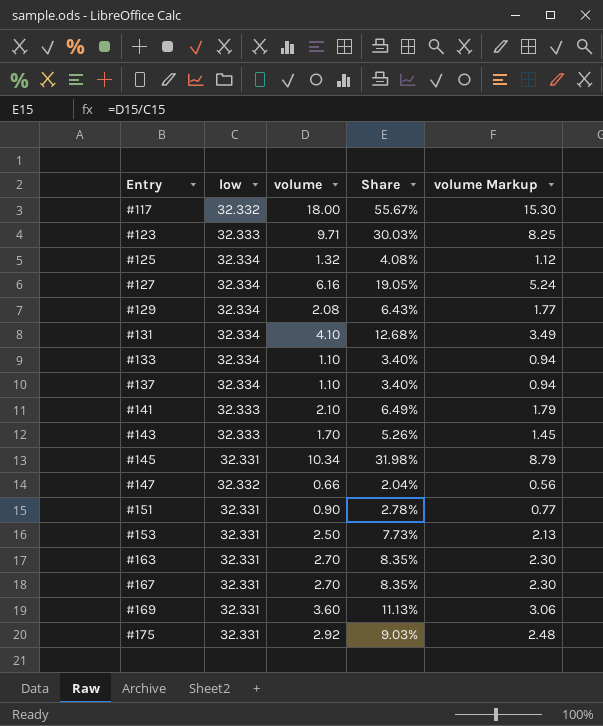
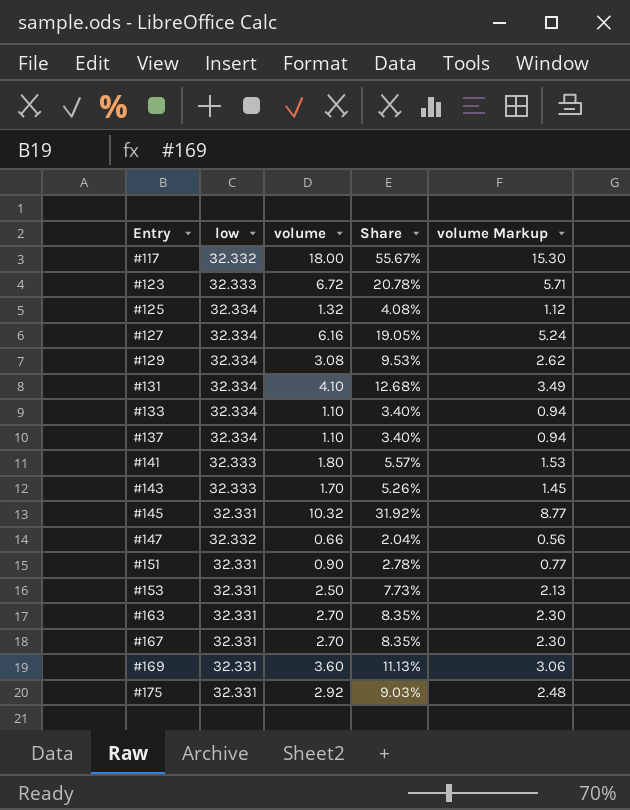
#123 | volume: 9.71 -> 6.72
#123 | Share: 30.03% -> 20.78%
#123 | volume Markup: 8.25 -> 5.71
#129 | volume: 2.08 -> 3.08
#129 | Share: 6.43% -> 9.53%
#129 | volume Markup: 1.77 -> 2.62
#141 | volume: 2.10 -> 1.80
#141 | Share: 6.49% -> 5.57%
#141 | volume Markup: 1.79 -> 1.53
#145 | volume: 10.34 -> 10.32
#145 | Share: 31.98% -> 31.92%
#145 | volume Markup: 8.79 -> 8.77

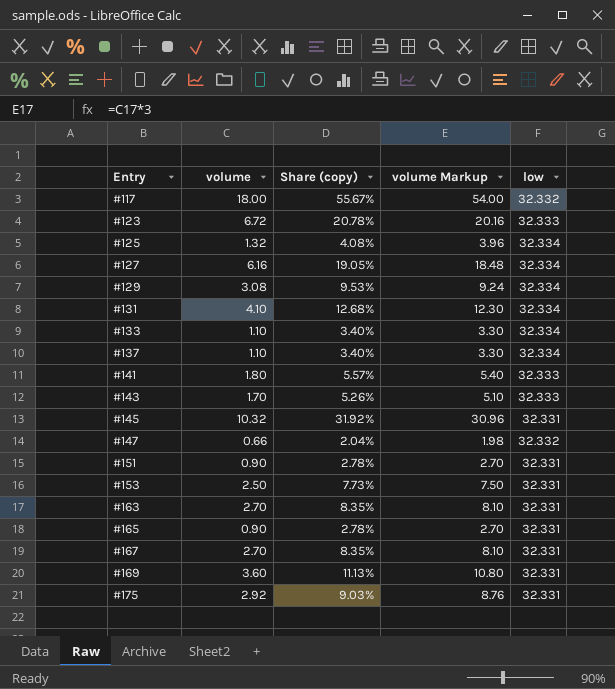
column name: Share -> Share (copy)
column volume Markup | formula: [volume] * 0.85 -> [volume] * 3
column low | position: 2 -> 5
row #165: none -> 0.90 | 2.78% | 2.70 | 32.331

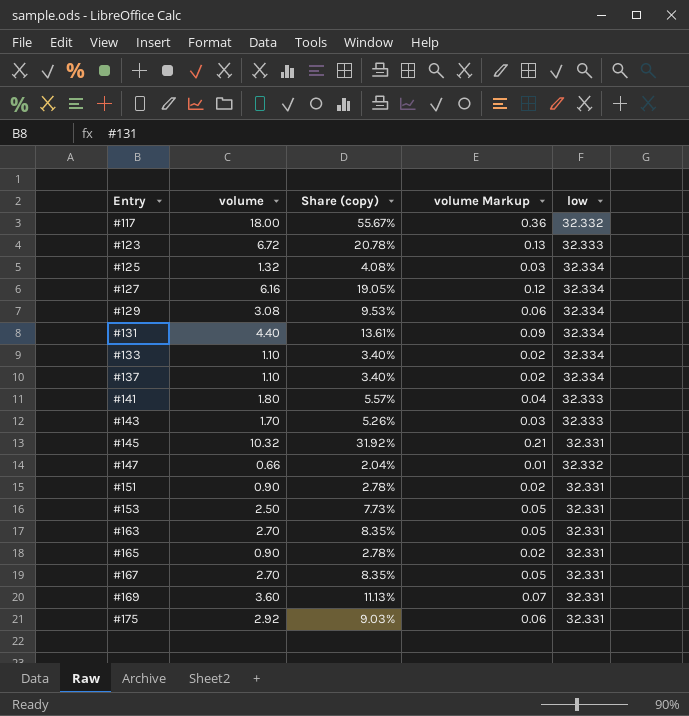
column volume Markup | formula: [volume] * 3 -> [volume] * 0.02
#131 | volume: 4.10 -> 4.40
#131 | Share (copy): 12.68% -> 13.61%

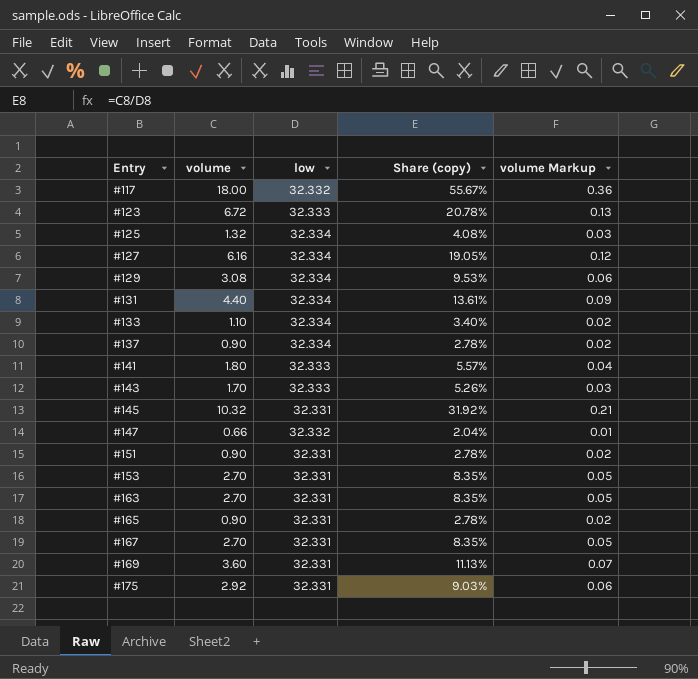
column low | position: 5 -> 3
#137 | volume: 1.10 -> 0.90
#137 | Share (copy): 3.40% -> 2.78%
#153 | volume: 2.50 -> 2.70
#153 | Share (copy): 7.73% -> 8.35%

